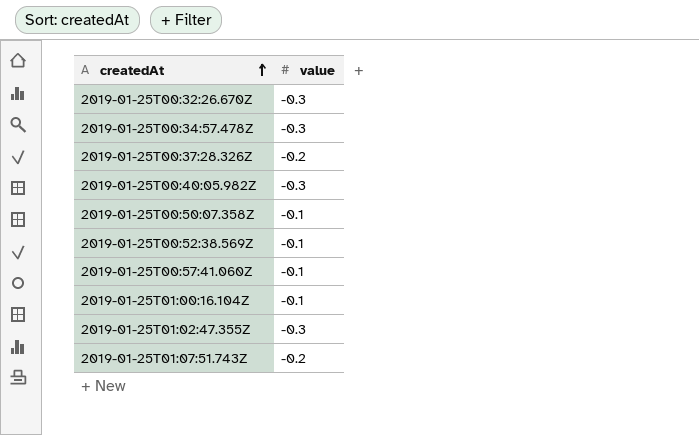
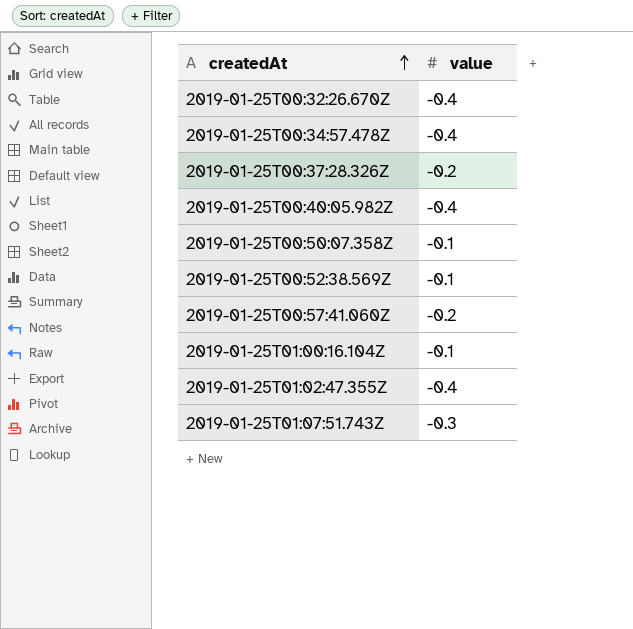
2019-01-25T00:32:26.670Z | value: -0.3 -> -0.4
2019-01-25T00:34:57.478Z | value: -0.3 -> -0.4
2019-01-25T00:40:05.982Z | value: -0.3 -> -0.4
2019-01-25T00:57:41.060Z | value: -0.1 -> -0.2
2019-01-25T01:02:47.355Z | value: -0.3 -> -0.4
2019-01-25T01:07:51.743Z | value: -0.2 -> -0.3

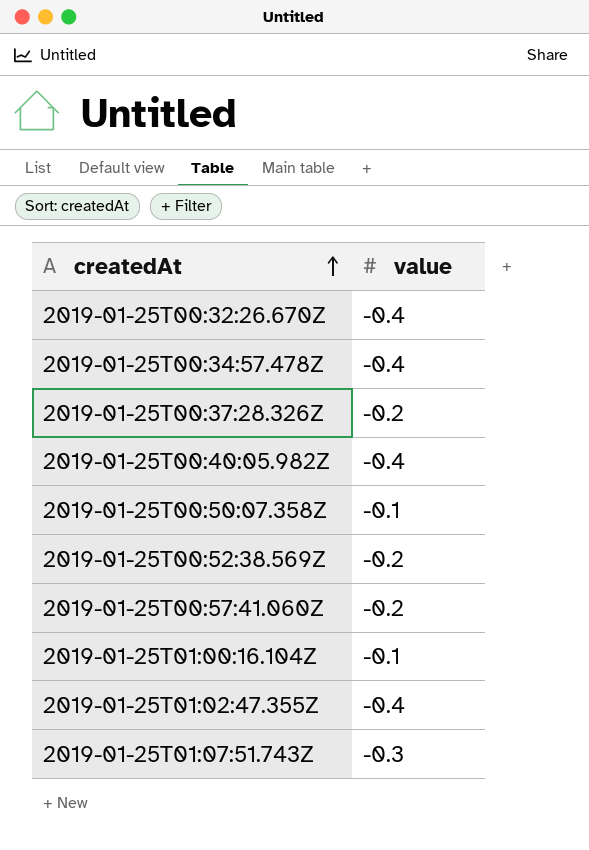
2019-01-25T00:52:38.569Z | value: -0.1 -> -0.2

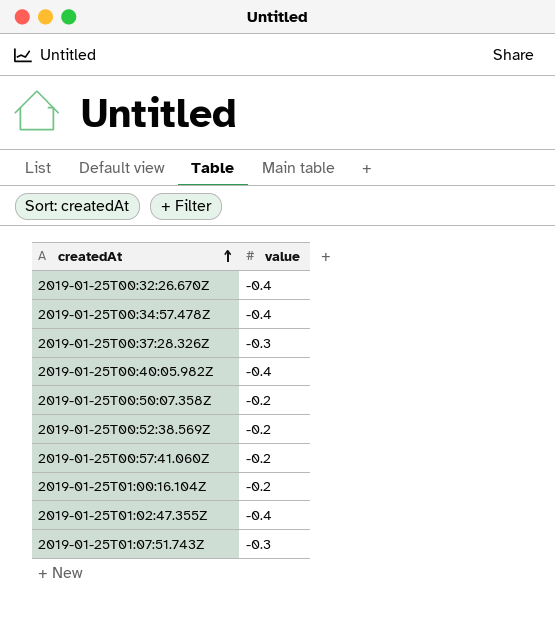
2019-01-25T00:37:28.326Z | value: -0.2 -> -0.3
2019-01-25T00:50:07.358Z | value: -0.1 -> -0.2
2019-01-25T01:00:16.104Z | value: -0.1 -> -0.2

